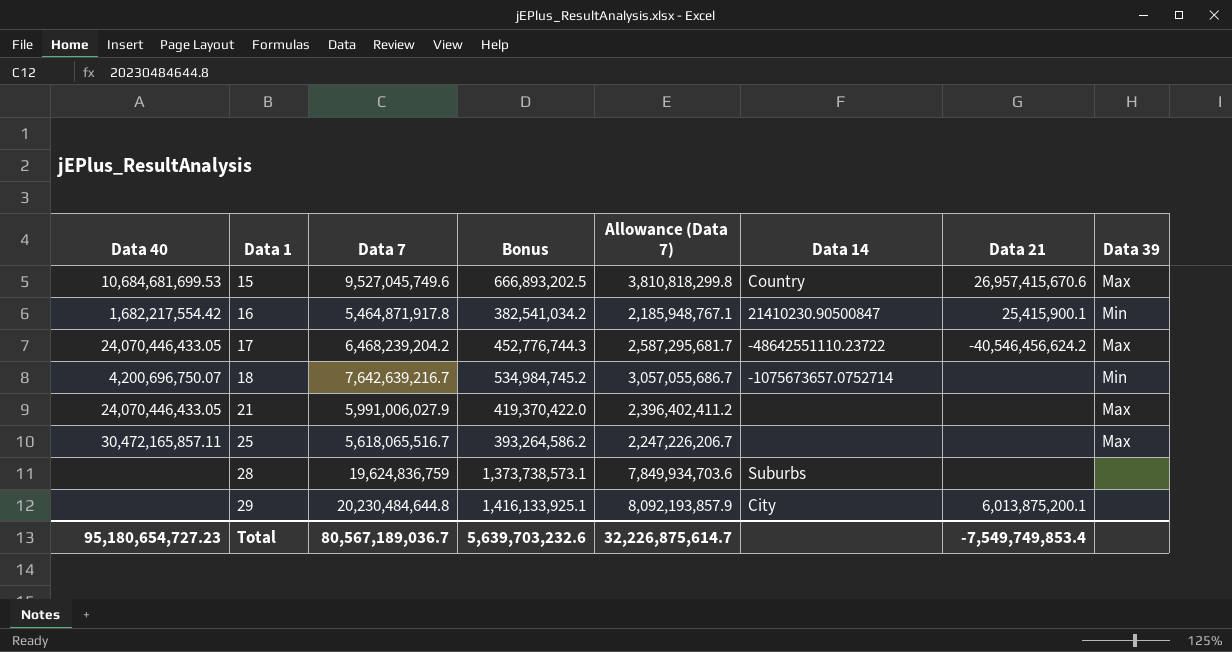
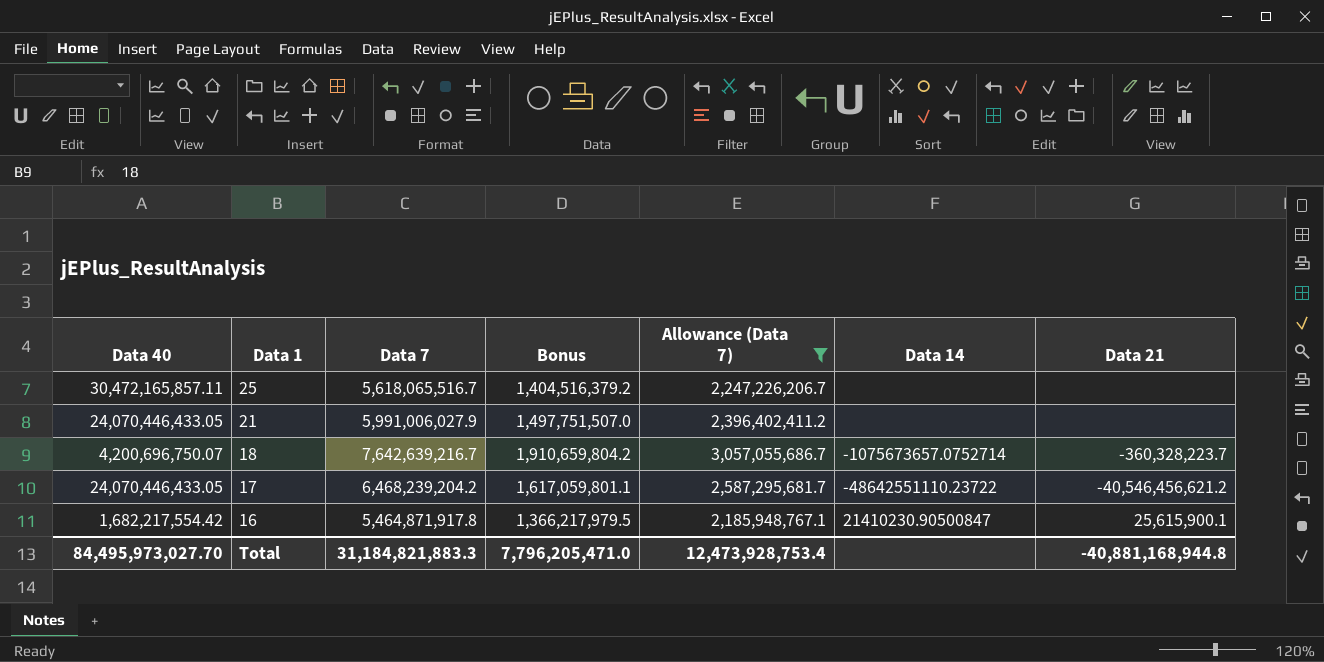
filter: none -> Allowance (Data 7) <= 3,057,055,686.7
row order: Data 1 ascending -> Data 1 descending
column Data 39 | position: 8 -> none
column Bonus | formula: [Data 7] * 0.07 -> [Data 7] * 0.25
18 | Data 21: none -> -360,328,223.7
17 | Data 21: -40,546,456,624.2 -> -40,546,456,621.2
16 | Data 21: 25,415,900.1 -> 25,615,900.1
Total | Data 40: 95,180,654,727.23 -> 84,495,973,027.70
Total | Data 7: 80,567,189,036.7 -> 31,184,821,883.3
Total | Bonus: 5,639,703,232.6 -> 7,796,205,471.0
Total | Allowance (Data 7): 32,226,875,614.7 -> 12,473,928,753.4
Total | Data 21: -7,549,749,853.4 -> -40,881,168,944.8

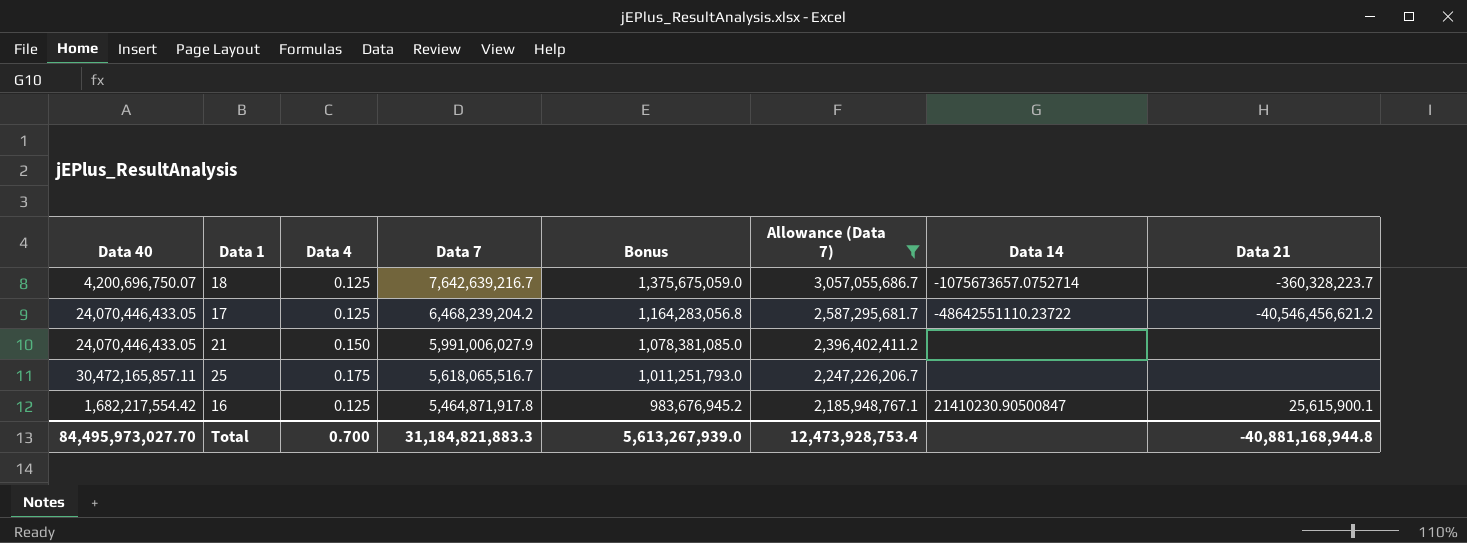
row order: Data 1 descending -> Data 7 descending
column Data 4 | position: none -> 3
column Bonus | formula: [Data 7] * 0.25 -> [Data 7] * 0.18
Total | Bonus: 7,796,205,471.0 -> 5,613,267,939.0

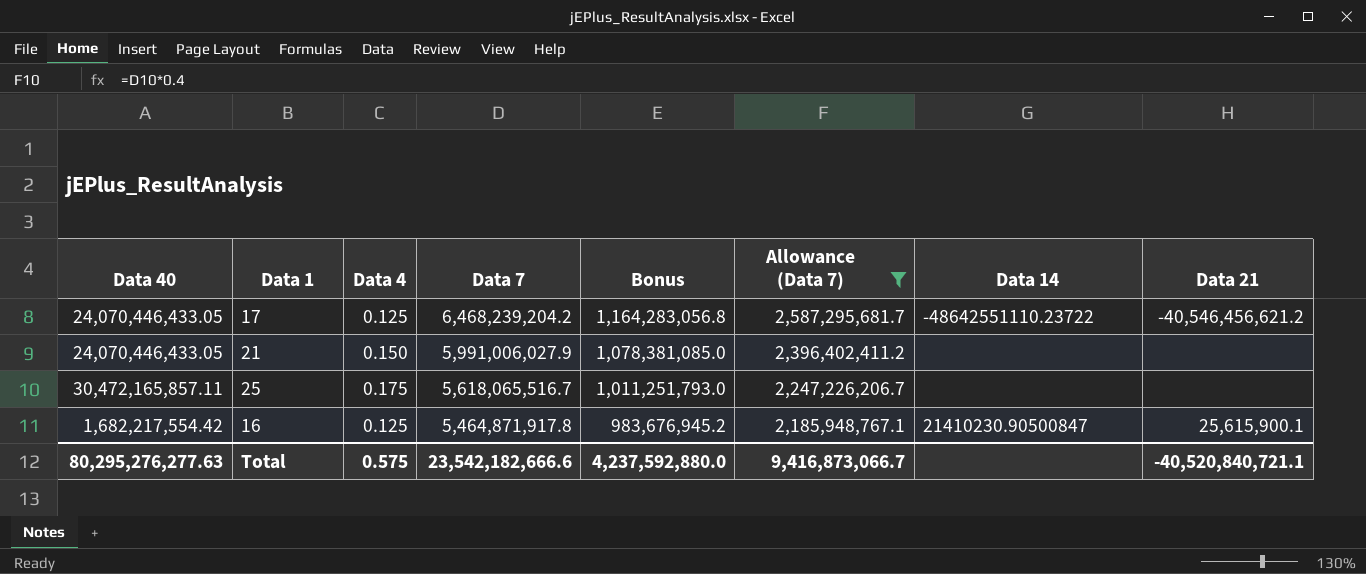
row 18: 4,200,696,750.07 | 0.125 | 7,642,639,216.7 | 1,375,675,059.0 | 3,057,055,686.7 | -1075673657.0752714 | -360,328,223.7 -> none
Total | Data 40: 84,495,973,027.70 -> 80,295,276,277.63
Total | Data 4: 0.700 -> 0.575
Total | Data 7: 31,184,821,883.3 -> 23,542,182,666.6
Total | Bonus: 5,613,267,939.0 -> 4,237,592,880.0
Total | Allowance (Data 7): 12,473,928,753.4 -> 9,416,873,066.7
Total | Data 21: -40,881,168,944.8 -> -40,520,840,721.1

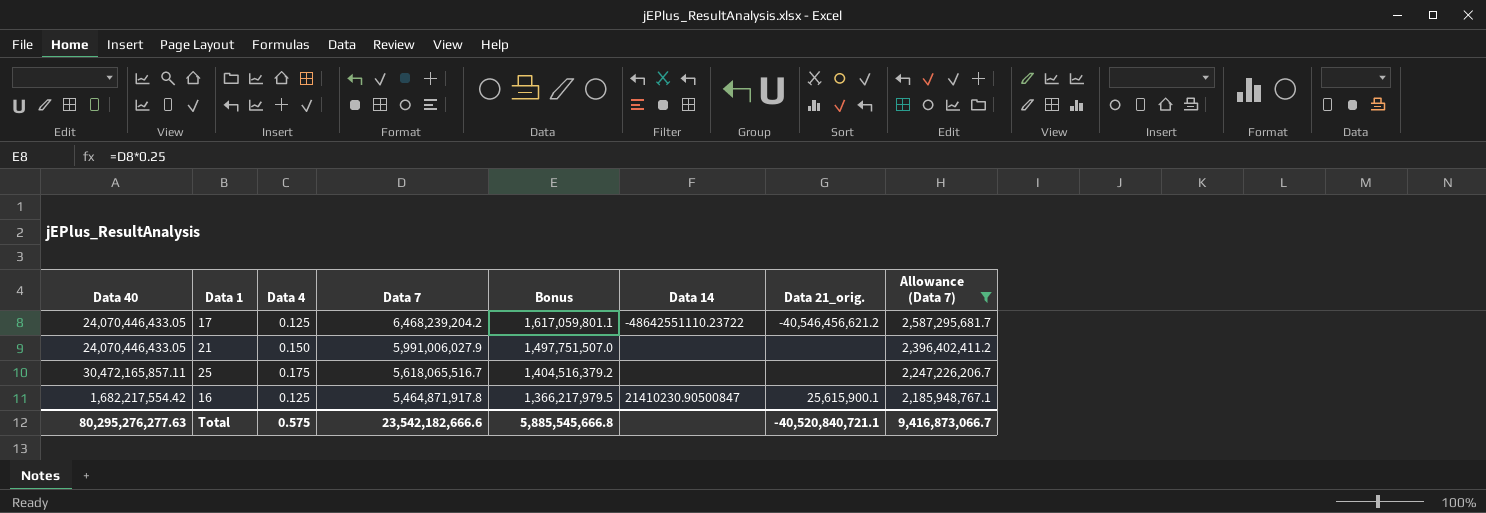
column Bonus | formula: [Data 7] * 0.18 -> [Data 7] * 0.25
column name: Data 21 -> Data 21_orig.
column Allowance (Data 7) | position: 6 -> 8
Total | Bonus: 4,237,592,880.0 -> 5,885,545,666.8

